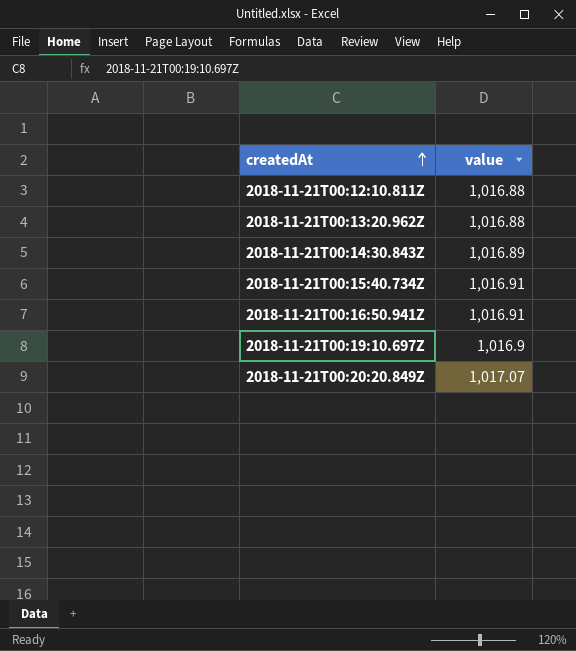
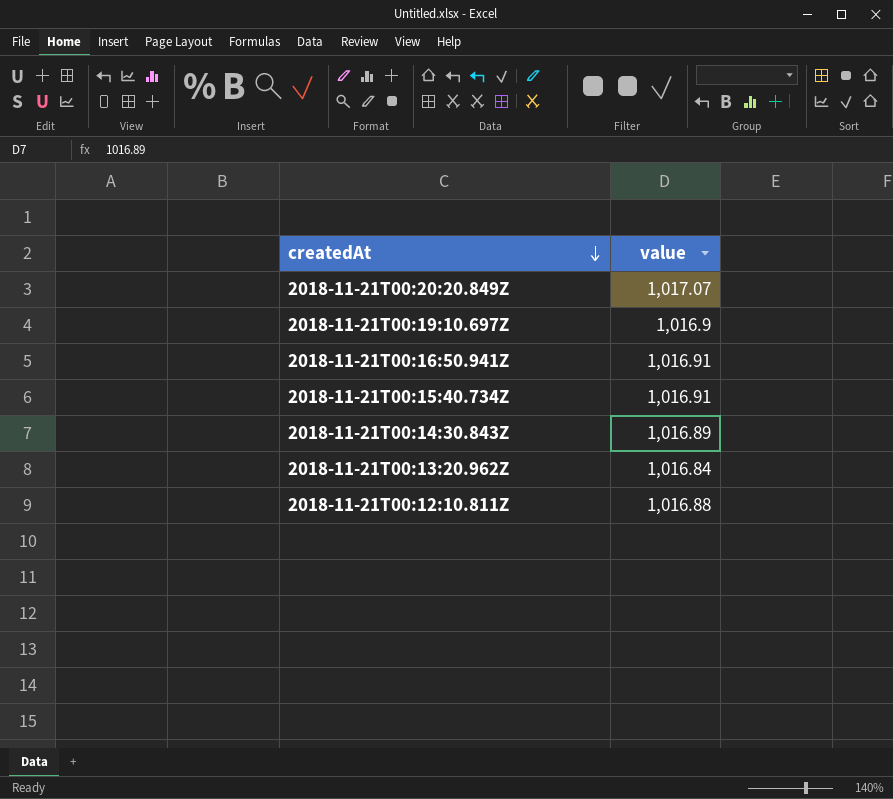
row order: createdAt ascending -> createdAt descending
2018-11-21T00:13:20.962Z | value: 1,016.88 -> 1,016.84

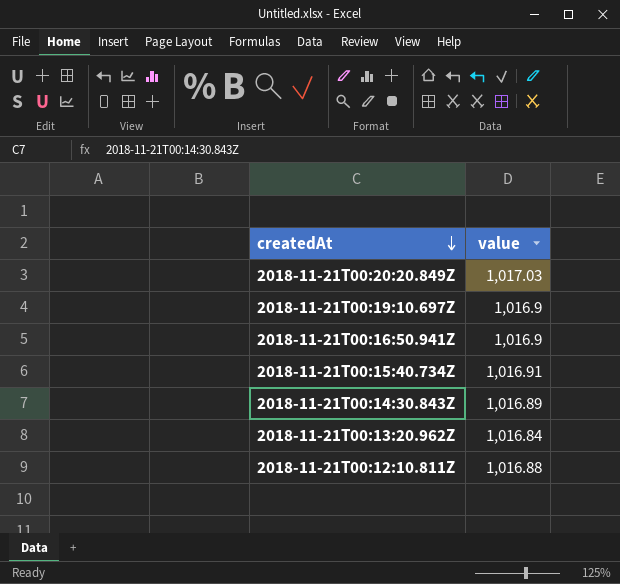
2018-11-21T00:20:20.849Z | value: 1,017.07 -> 1,017.03
2018-11-21T00:16:50.941Z | value: 1,016.91 -> 1,016.9

